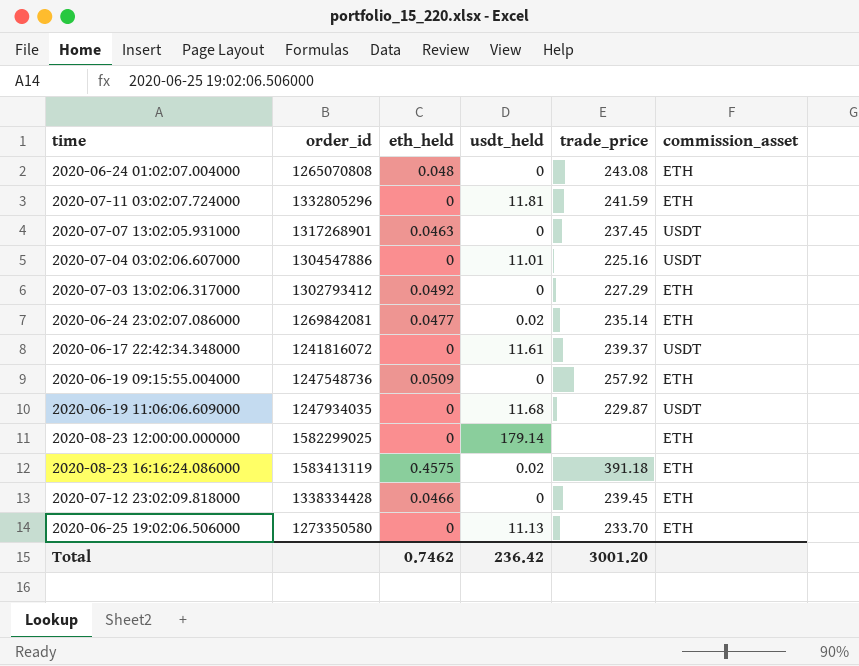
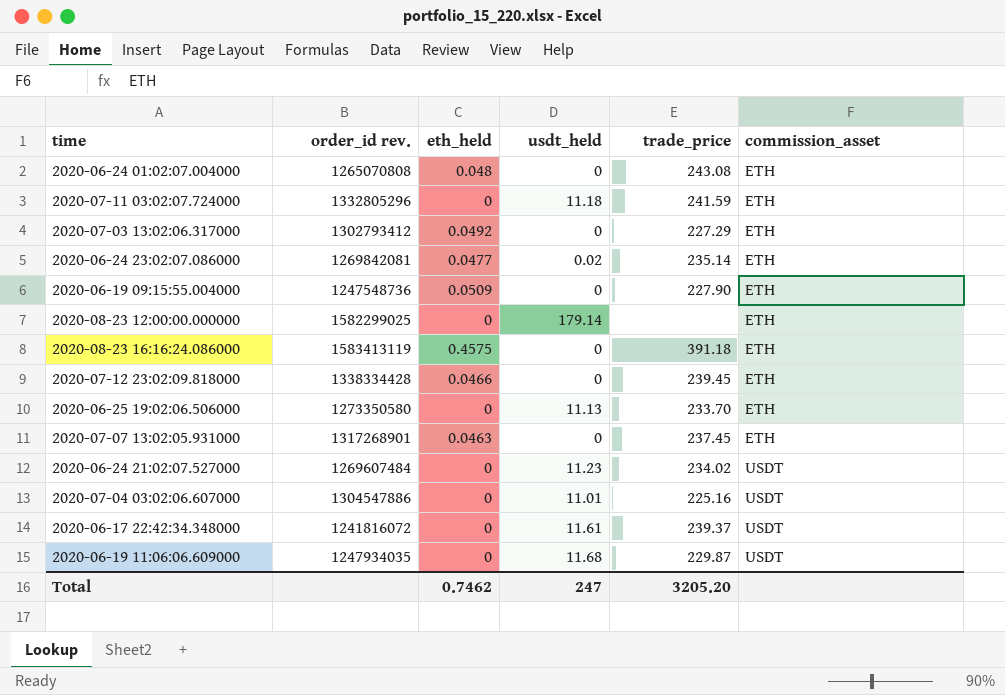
row order: none -> commission_asset ascending
column name: order_id -> order_id rev.
2020-07-11 03:02:07.724000 | usdt_held: 11.81 -> 11.18
2020-06-19 09:15:55.004000 | trade_price: 257.92 -> 227.90
2020-08-23 16:16:24.086000 | usdt_held: 0.02 -> 0
2020-07-07 13:02:05.931000 | commission_asset: USDT -> ETH
row 2020-06-24 21:02:07.527000: none -> 1269607484 | 0 | 11.23 | 234.02 | USDT
Total | usdt_held: 236.42 -> 247
Total | trade_price: 3001.20 -> 3205.20

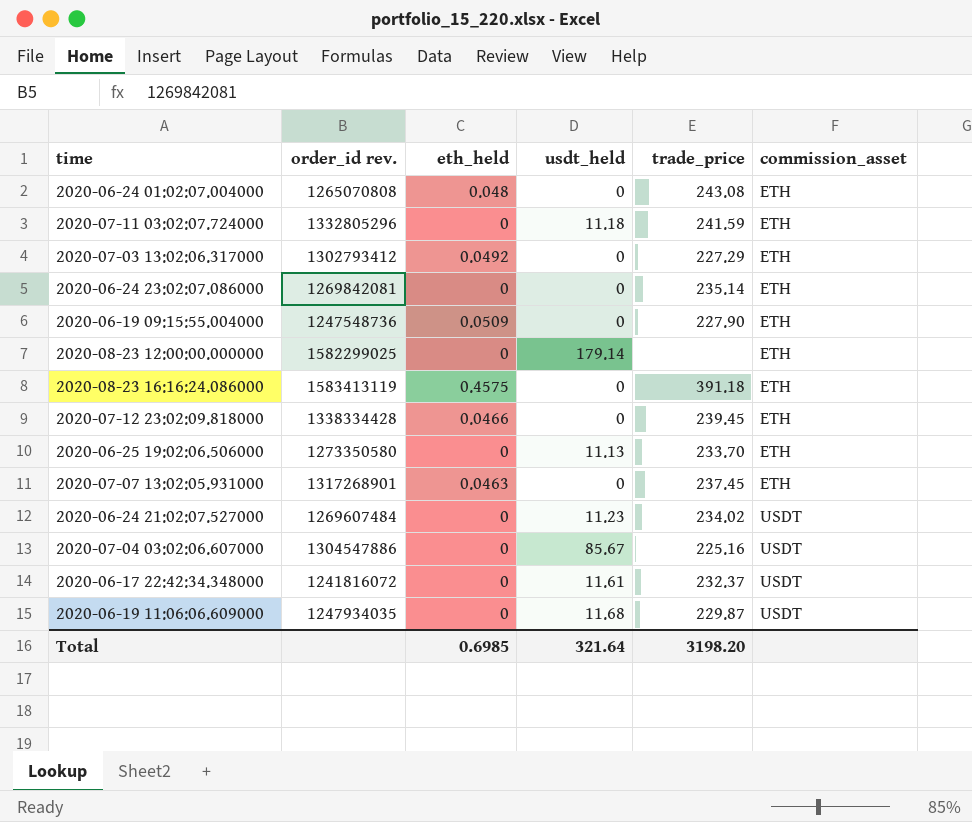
2020-06-24 23:02:07.086000 | eth_held: 0.0477 -> 0
2020-06-24 23:02:07.086000 | usdt_held: 0.02 -> 0
2020-07-04 03:02:06.607000 | usdt_held: 11.01 -> 85.67
2020-06-17 22:42:34.348000 | trade_price: 239.37 -> 232.37
Total | eth_held: 0.7462 -> 0.6985
Total | usdt_held: 247 -> 321.64
Total | trade_price: 3205.20 -> 3198.20

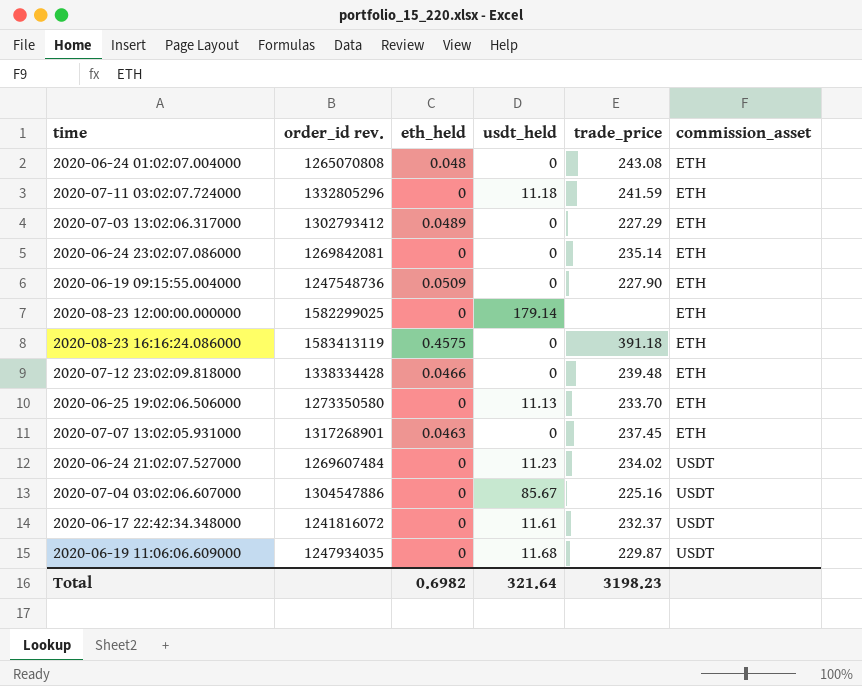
2020-07-03 13:02:06.317000 | eth_held: 0.0492 -> 0.0489
2020-07-12 23:02:09.818000 | trade_price: 239.45 -> 239.48
Total | eth_held: 0.6985 -> 0.6982
Total | trade_price: 3198.20 -> 3198.23

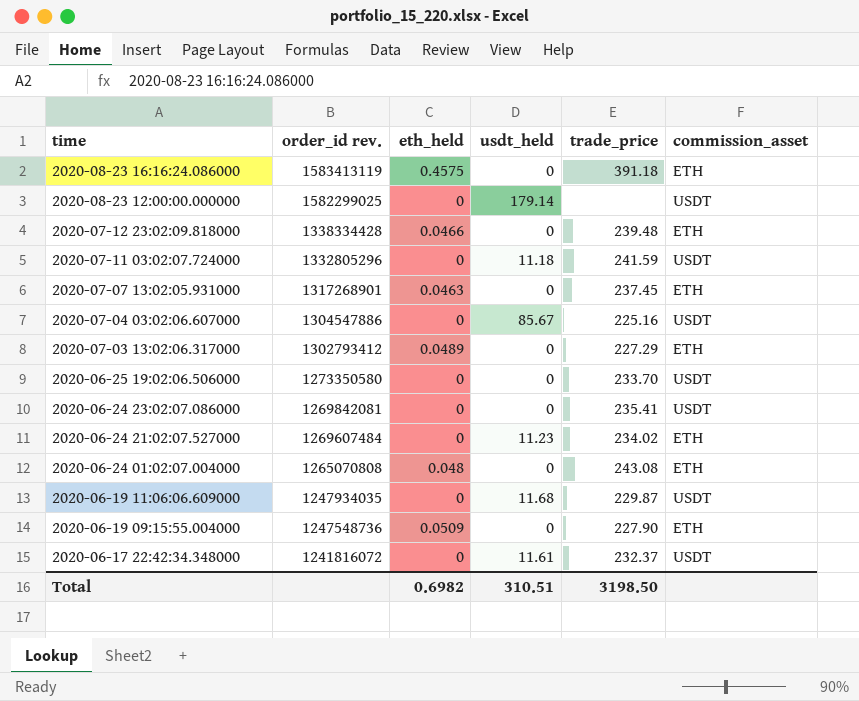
row order: commission_asset ascending -> time descending
2020-08-23 12:00:00.000000 | commission_asset: ETH -> USDT
2020-07-11 03:02:07.724000 | commission_asset: ETH -> USDT
2020-06-25 19:02:06.506000 | usdt_held: 11.13 -> 0
2020-06-25 19:02:06.506000 | commission_asset: ETH -> USDT
2020-06-24 23:02:07.086000 | trade_price: 235.14 -> 235.41
2020-06-24 23:02:07.086000 | commission_asset: ETH -> USDT
2020-06-24 21:02:07.527000 | commission_asset: USDT -> ETH
Total | usdt_held: 321.64 -> 310.51
Total | trade_price: 3198.23 -> 3198.50

